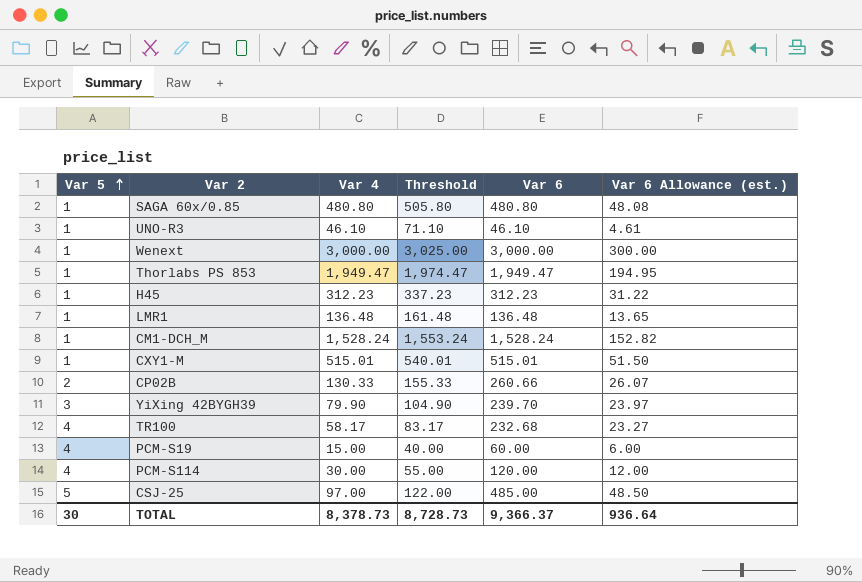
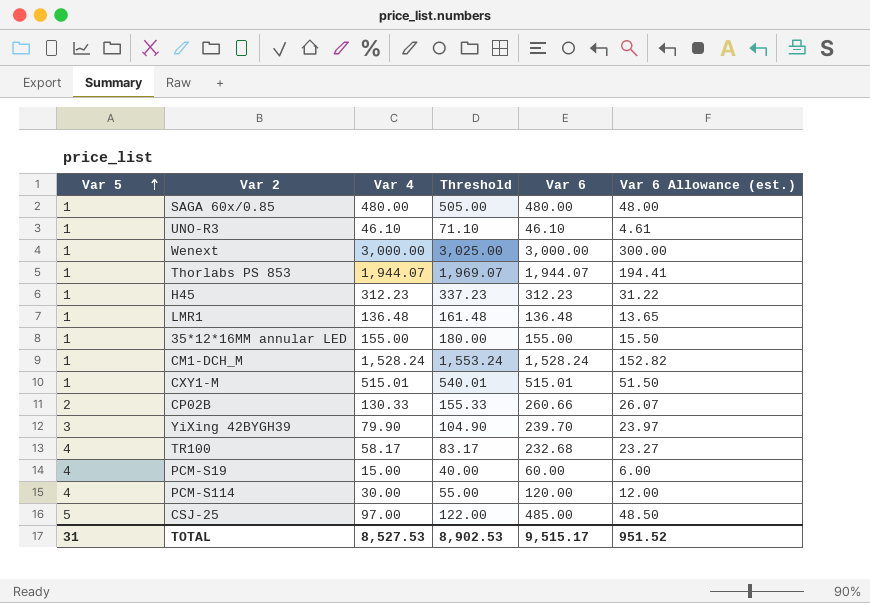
SAGA 60x/0.85 | Var 4: 480.80 -> 480.00
SAGA 60x/0.85 | Threshold: 505.80 -> 505.00
SAGA 60x/0.85 | Var 6: 480.80 -> 480.00
SAGA 60x/0.85 | Var 6 Allowance (est.): 48.08 -> 48.00
Thorlabs PS 853 | Var 4: 1,949.47 -> 1,944.07
Thorlabs PS 853 | Threshold: 1,974.47 -> 1,969.07
Thorlabs PS 853 | Var 6: 1,949.47 -> 1,944.07
Thorlabs PS 853 | Var 6 Allowance (est.): 194.95 -> 194.41
row 35*12*16MM annular LED: none -> 1 | 155.00 | 180.00 | 155.00 | 15.50
TOTAL | Var 5: 30 -> 31
TOTAL | Var 4: 8,378.73 -> 8,527.53
TOTAL | Threshold: 8,728.73 -> 8,902.53
TOTAL | Var 6: 9,366.37 -> 9,515.17
TOTAL | Var 6 Allowance (est.): 936.64 -> 951.52

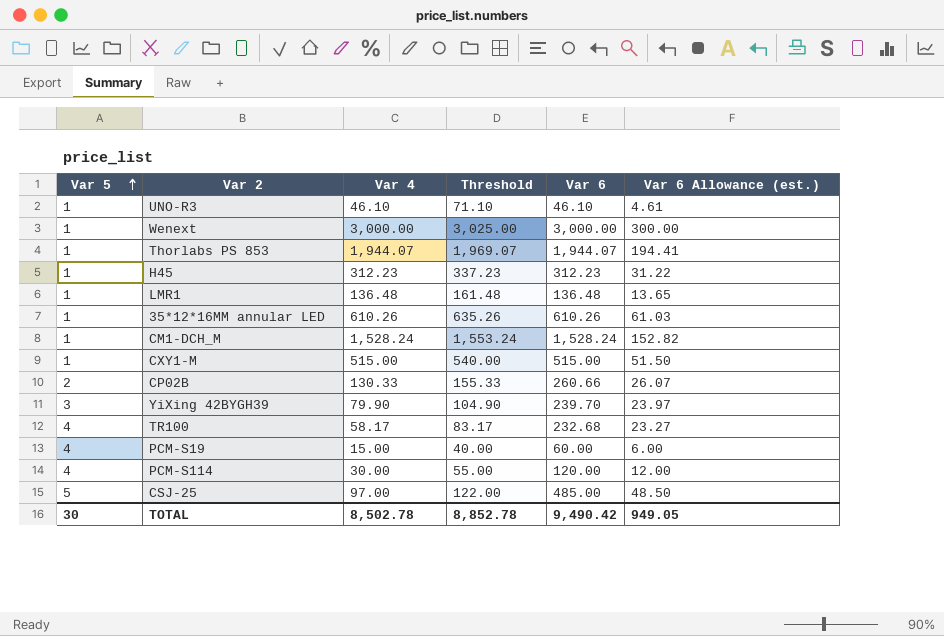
row SAGA 60x/0.85: 1 | 480.00 | 505.00 | 480.00 | 48.00 -> none
35*12*16MM annular LED | Var 4: 155.00 -> 610.26
35*12*16MM annular LED | Threshold: 180.00 -> 635.26
35*12*16MM annular LED | Var 6: 155.00 -> 610.26
35*12*16MM annular LED | Var 6 Allowance (est.): 15.50 -> 61.03
CXY1-M | Var 4: 515.01 -> 515.00
CXY1-M | Threshold: 540.01 -> 540.00
CXY1-M | Var 6: 515.01 -> 515.00
TOTAL | Var 5: 31 -> 30
TOTAL | Var 4: 8,527.53 -> 8,502.78
TOTAL | Threshold: 8,902.53 -> 8,852.78
TOTAL | Var 6: 9,515.17 -> 9,490.42
TOTAL | Var 6 Allowance (est.): 951.52 -> 949.05

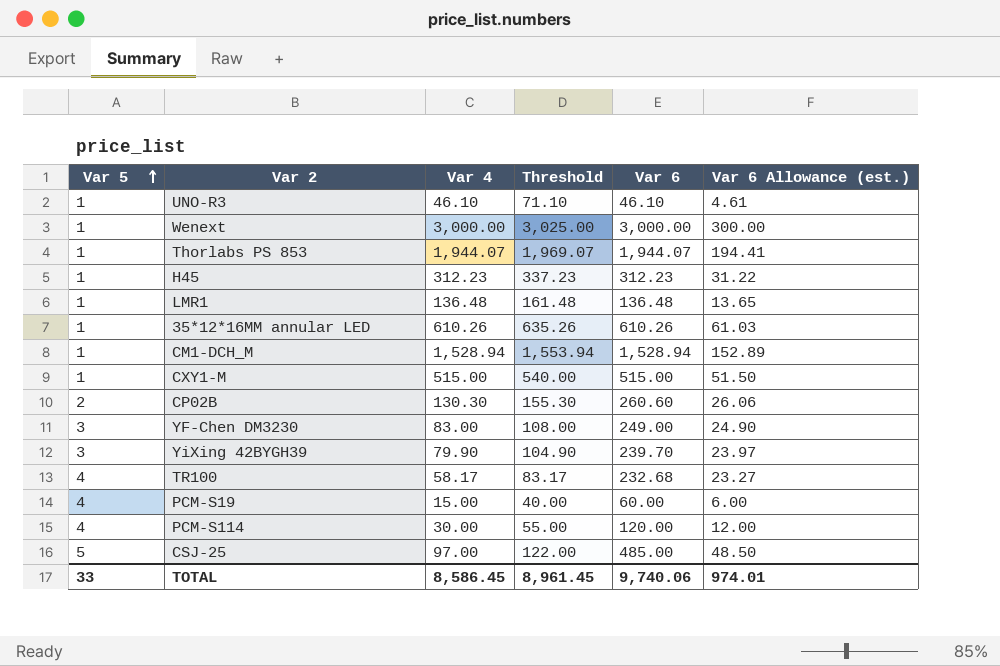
CM1-DCH_M | Var 4: 1,528.24 -> 1,528.94
CM1-DCH_M | Threshold: 1,553.24 -> 1,553.94
CM1-DCH_M | Var 6: 1,528.24 -> 1,528.94
CM1-DCH_M | Var 6 Allowance (est.): 152.82 -> 152.89
CP02B | Var 4: 130.33 -> 130.30
CP02B | Threshold: 155.33 -> 155.30
CP02B | Var 6: 260.66 -> 260.60
CP02B | Var 6 Allowance (est.): 26.07 -> 26.06
row YF-Chen DM3230: none -> 3 | 83.00 | 108.00 | 249.00 | 24.90
TOTAL | Var 5: 30 -> 33
TOTAL | Var 4: 8,502.78 -> 8,586.45
TOTAL | Threshold: 8,852.78 -> 8,961.45
TOTAL | Var 6: 9,490.42 -> 9,740.06
TOTAL | Var 6 Allowance (est.): 949.05 -> 974.01

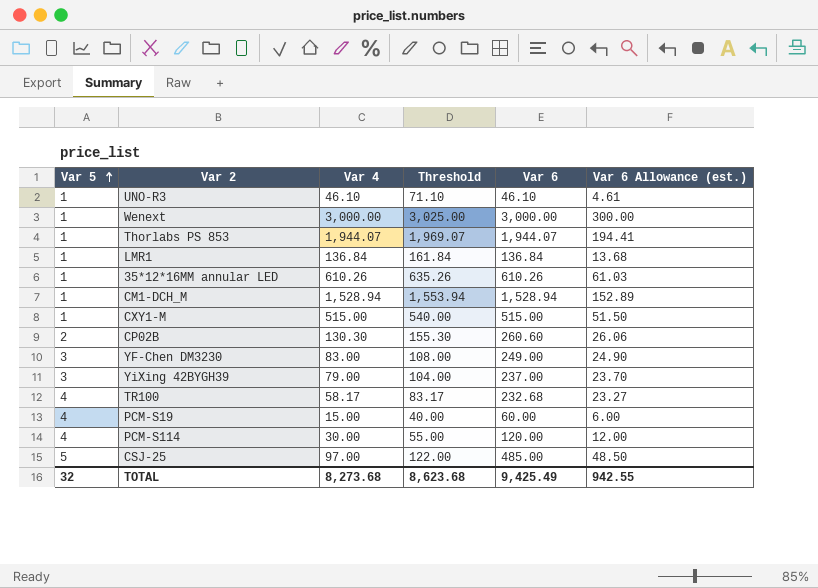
row H45: 1 | 312.23 | 337.23 | 312.23 | 31.22 -> none
LMR1 | Var 4: 136.48 -> 136.84
LMR1 | Threshold: 161.48 -> 161.84
LMR1 | Var 6: 136.48 -> 136.84
LMR1 | Var 6 Allowance (est.): 13.65 -> 13.68
YiXing 42BYGH39 | Var 4: 79.90 -> 79.00
YiXing 42BYGH39 | Threshold: 104.90 -> 104.00
YiXing 42BYGH39 | Var 6: 239.70 -> 237.00
YiXing 42BYGH39 | Var 6 Allowance (est.): 23.97 -> 23.70
TOTAL | Var 5: 33 -> 32
TOTAL | Var 4: 8,586.45 -> 8,273.68
TOTAL | Threshold: 8,961.45 -> 8,623.68
TOTAL | Var 6: 9,740.06 -> 9,425.49
TOTAL | Var 6 Allowance (est.): 974.01 -> 942.55

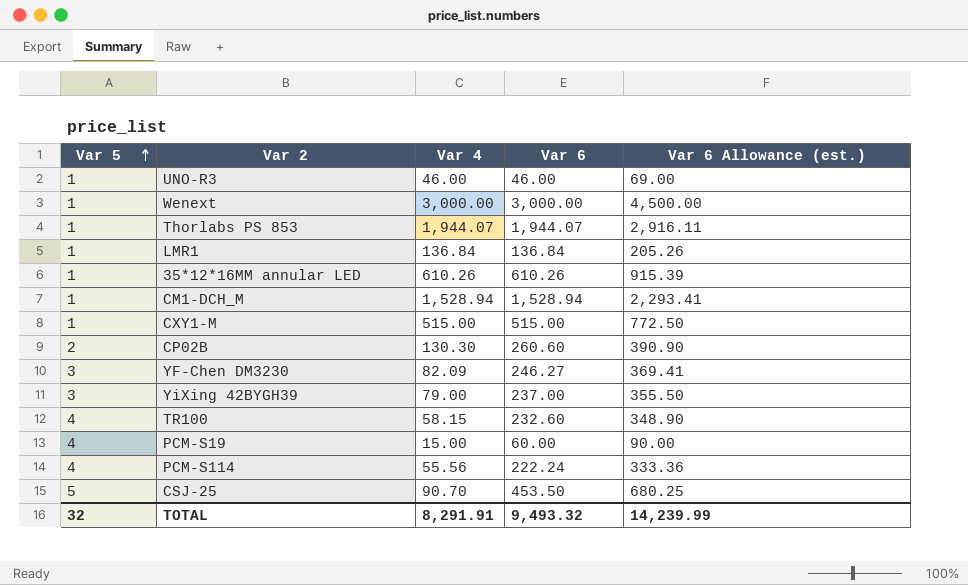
column Threshold | formula: [Var 4] + 25 -> none
column Var 6 Allowance (est.) | formula: [Var 6] * 0.1 -> [Var 6] * 1.5
UNO-R3 | Var 4: 46.10 -> 46.00
UNO-R3 | Var 6: 46.10 -> 46.00
YF-Chen DM3230 | Var 4: 83.00 -> 82.09
YF-Chen DM3230 | Var 6: 249.00 -> 246.27
TR100 | Var 4: 58.17 -> 58.15
TR100 | Var 6: 232.68 -> 232.60
PCM-S114 | Var 4: 30.00 -> 55.56
PCM-S114 | Var 6: 120.00 -> 222.24
CSJ-25 | Var 4: 97.00 -> 90.70
CSJ-25 | Var 6: 485.00 -> 453.50
TOTAL | Var 4: 8,273.68 -> 8,291.91
TOTAL | Var 6: 9,425.49 -> 9,493.32
TOTAL | Var 6 Allowance (est.): 942.55 -> 14,239.99

